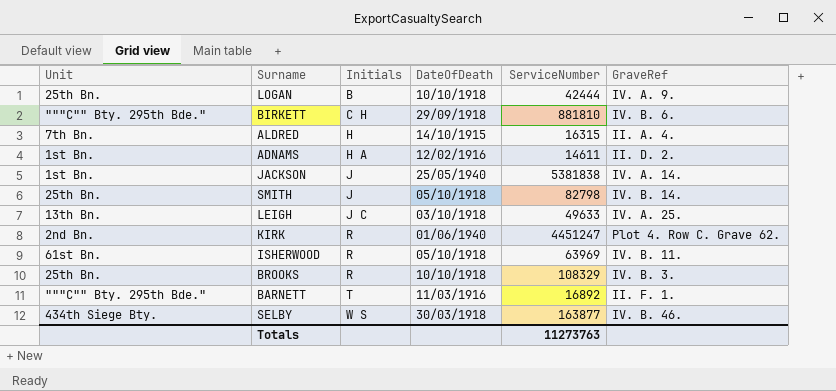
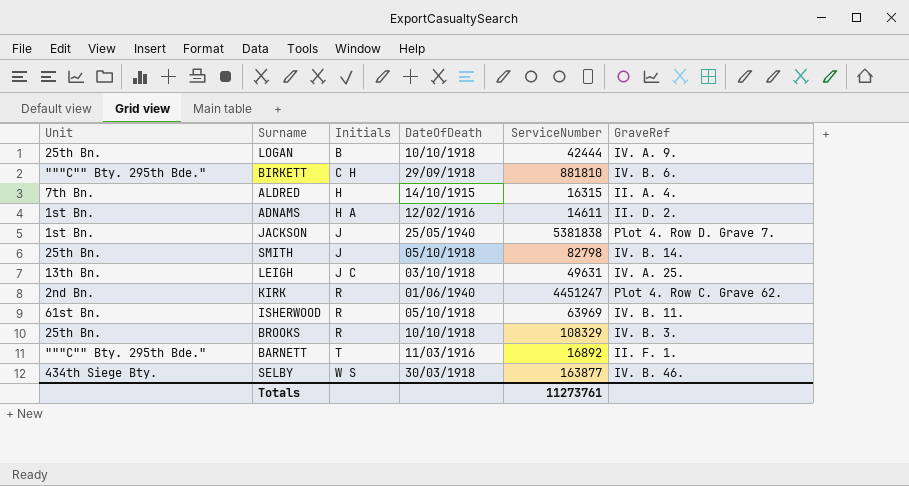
JACKSON | GraveRef: IV. A. 14. -> Plot 4. Row D. Grave 7.
LEIGH | ServiceNumber: 49633 -> 49631
Totals | ServiceNumber: 11273763 -> 11273761

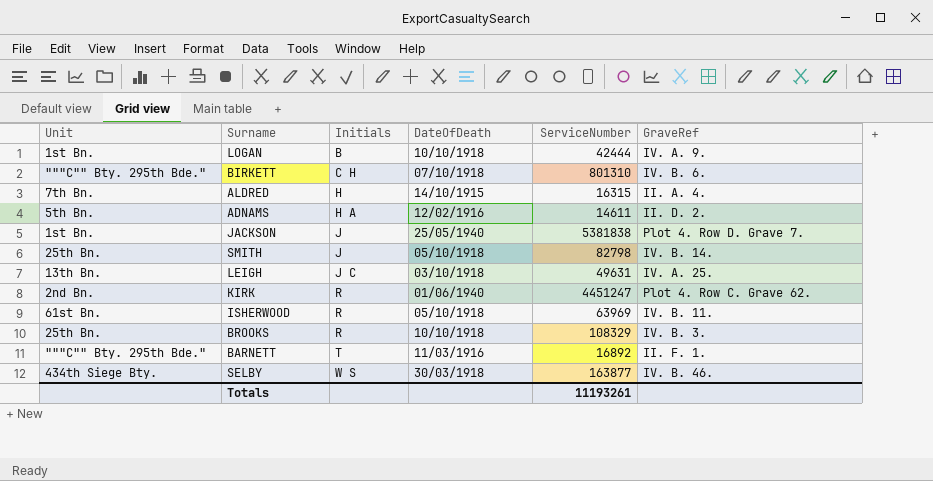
LOGAN | Unit: 25th Bn. -> 1st Bn.
BIRKETT | DateOfDeath: 29/09/1918 -> 07/10/1918
BIRKETT | ServiceNumber: 881810 -> 801310
ADNAMS | Unit: 1st Bn. -> 5th Bn.
Totals | ServiceNumber: 11273761 -> 11193261

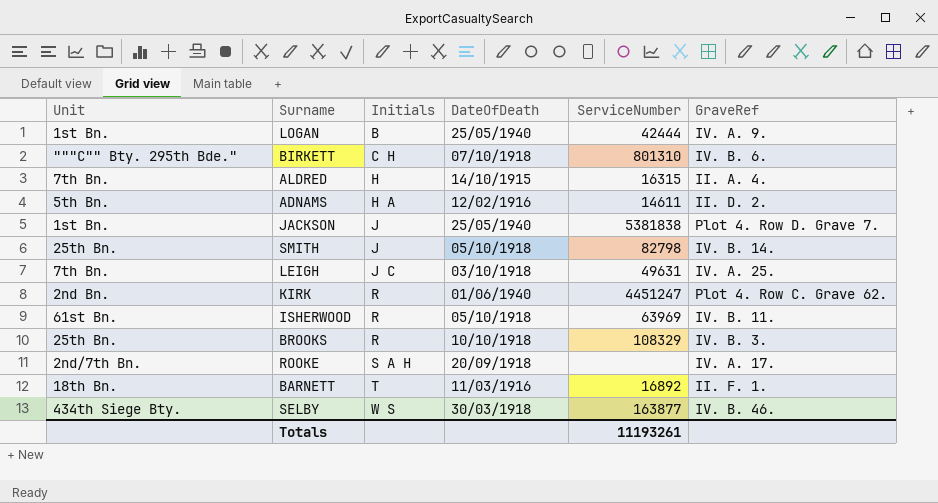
LOGAN | DateOfDeath: 10/10/1918 -> 25/05/1940
LEIGH | Unit: 13th Bn. -> 7th Bn.
row ROOKE: none -> 2nd/7th Bn. | S A H | 20/09/1918 | none | IV. A. 17.
BARNETT | Unit: """C"" Bty. 295th Bde." -> 18th Bn.

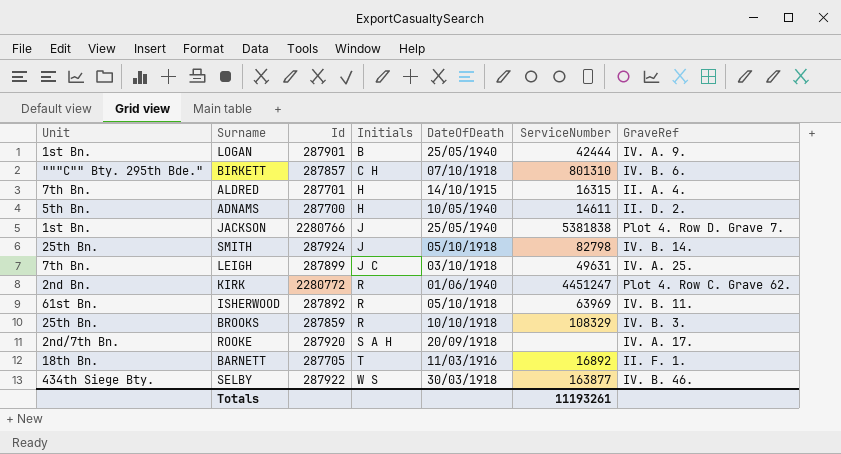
column Id | position: none -> 3
ADNAMS | Initials: H A -> H
ADNAMS | DateOfDeath: 12/02/1916 -> 10/05/1940

